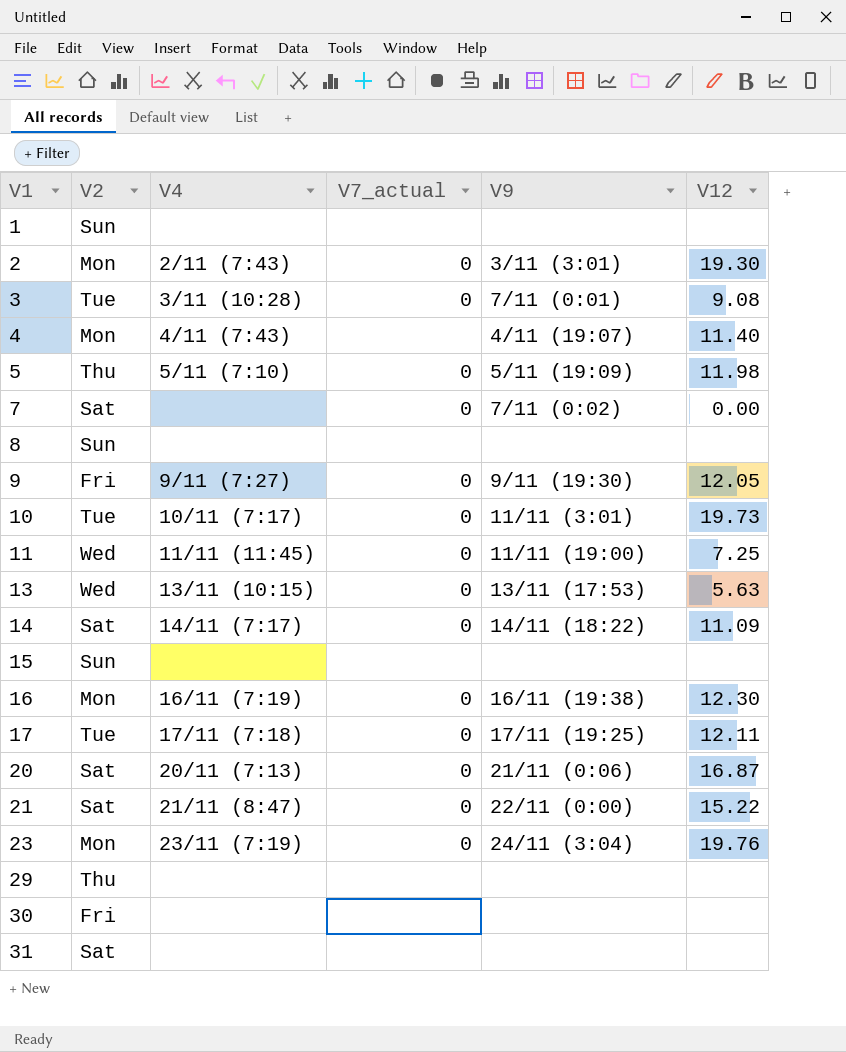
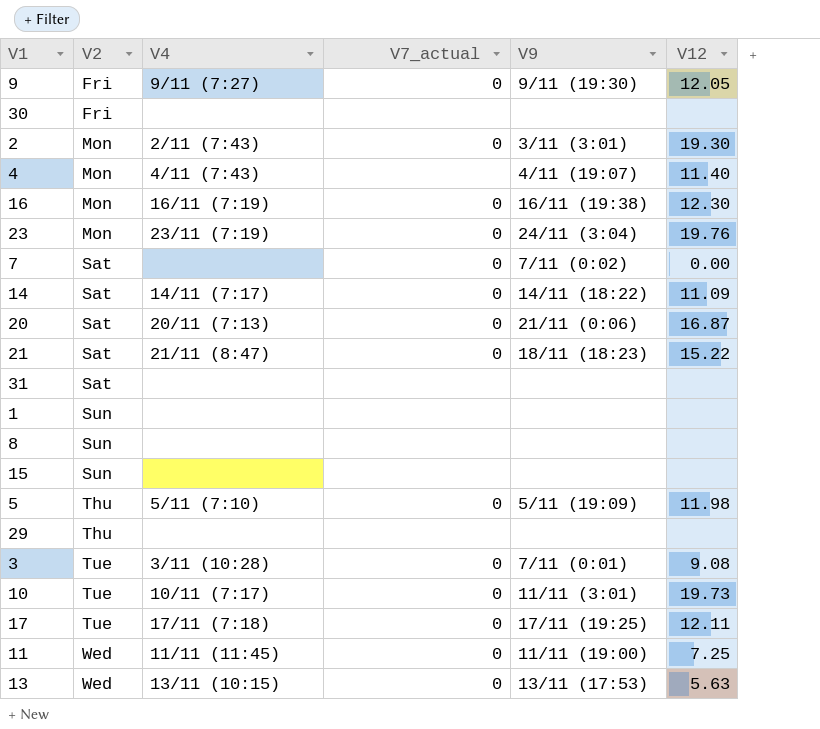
row order: V1 ascending -> V2 ascending
21 | V9: 22/11 (0:00) -> 18/11 (18:23)

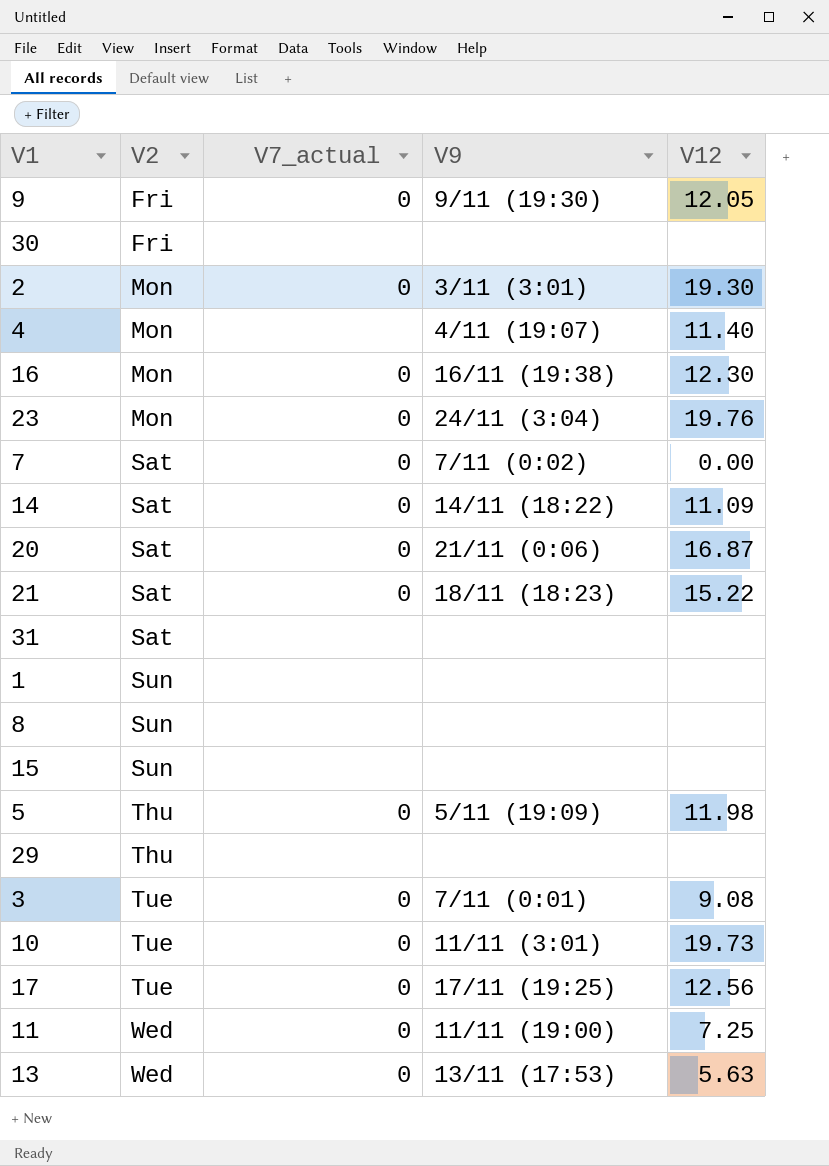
column V4 | position: 3 -> none
17 | V12: 12.11 -> 12.56

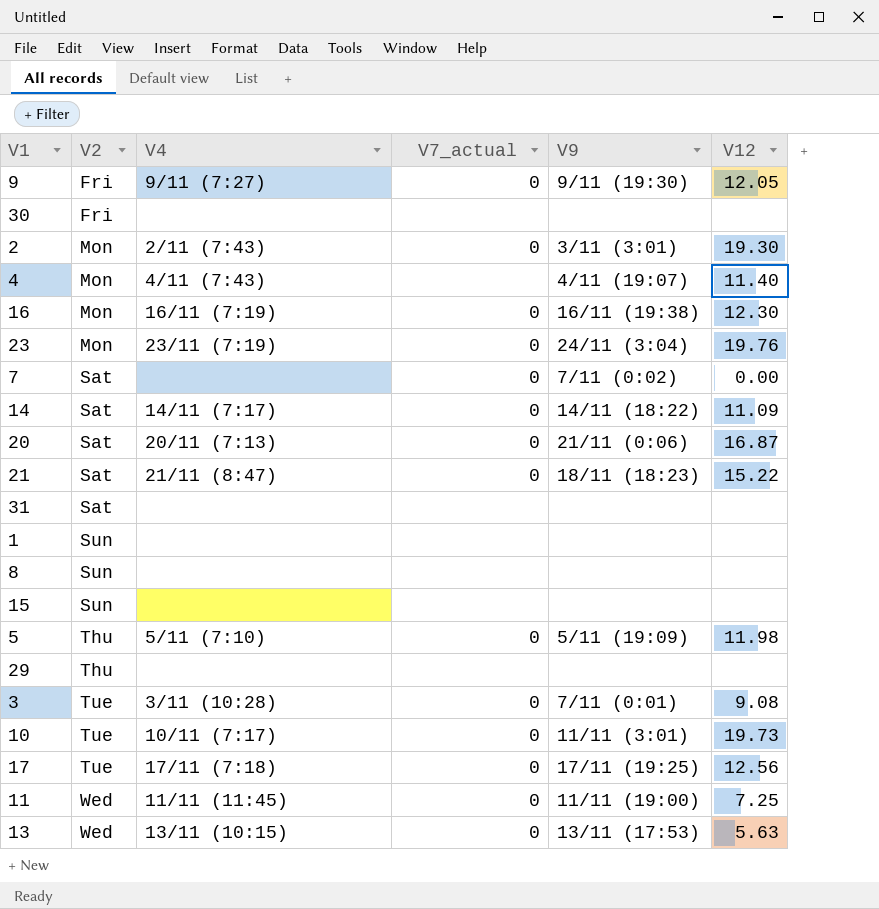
column V4 | position: none -> 3

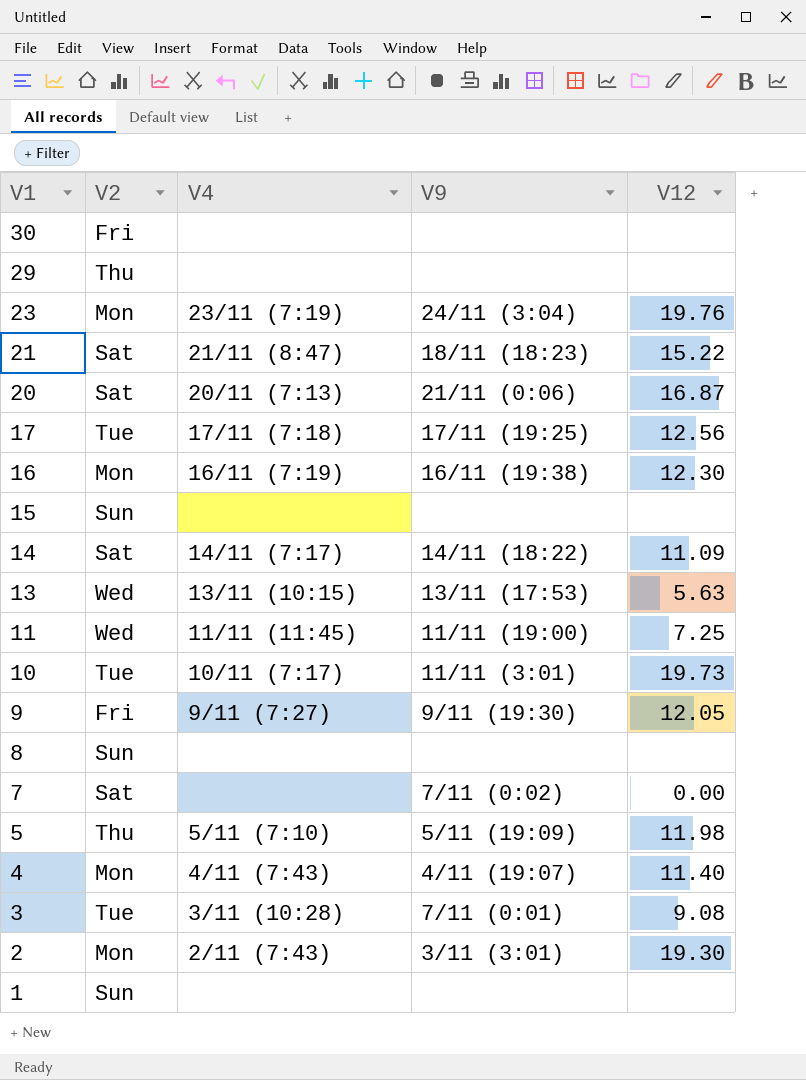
row order: V2 ascending -> V1 descending
column V7_actual | position: 4 -> none
row 31: Sat | none | none | none | none -> none

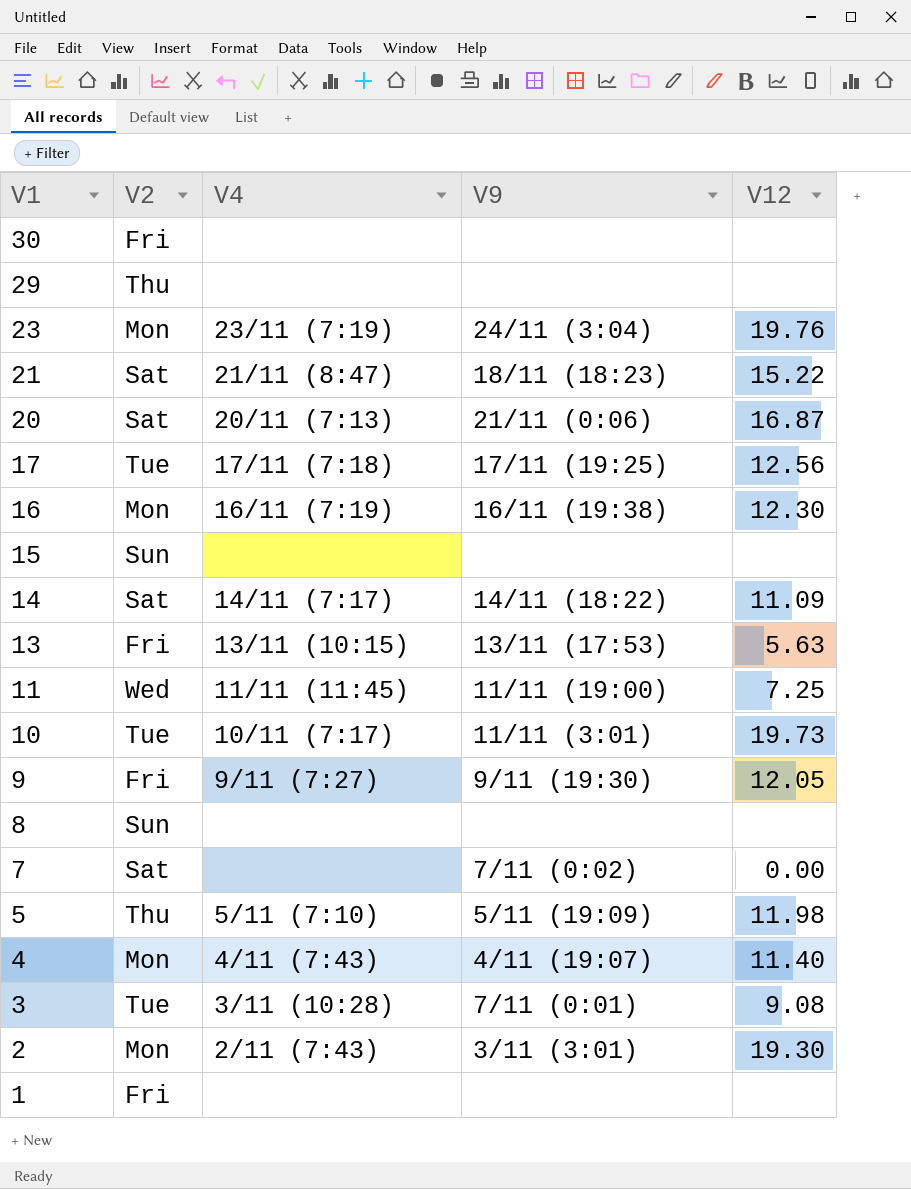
13 | V2: Wed -> Fri
1 | V2: Sun -> Fri

